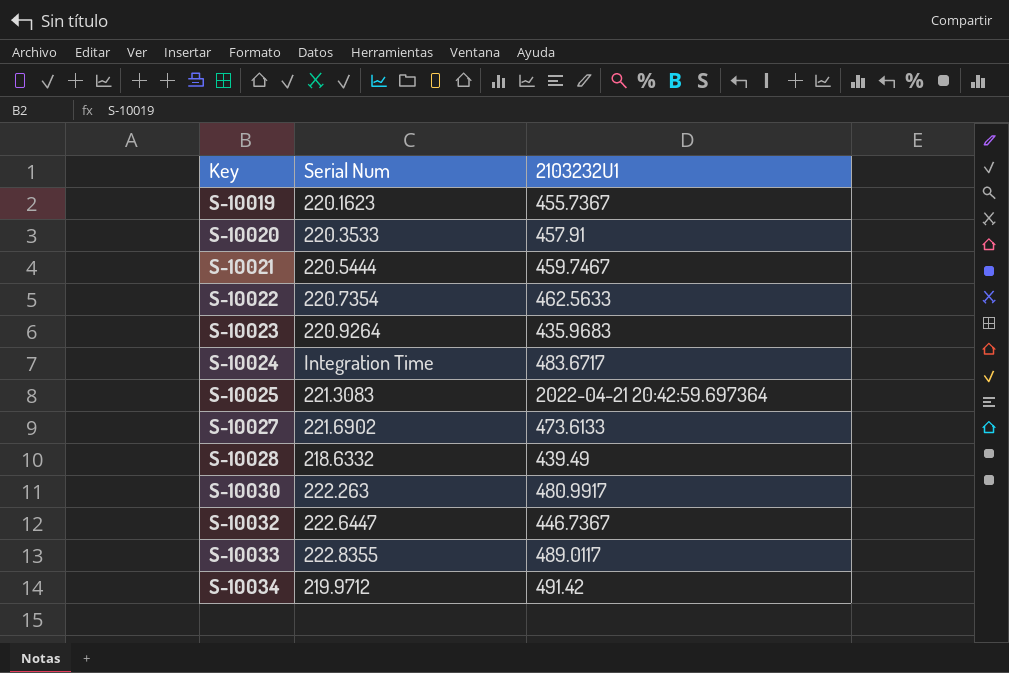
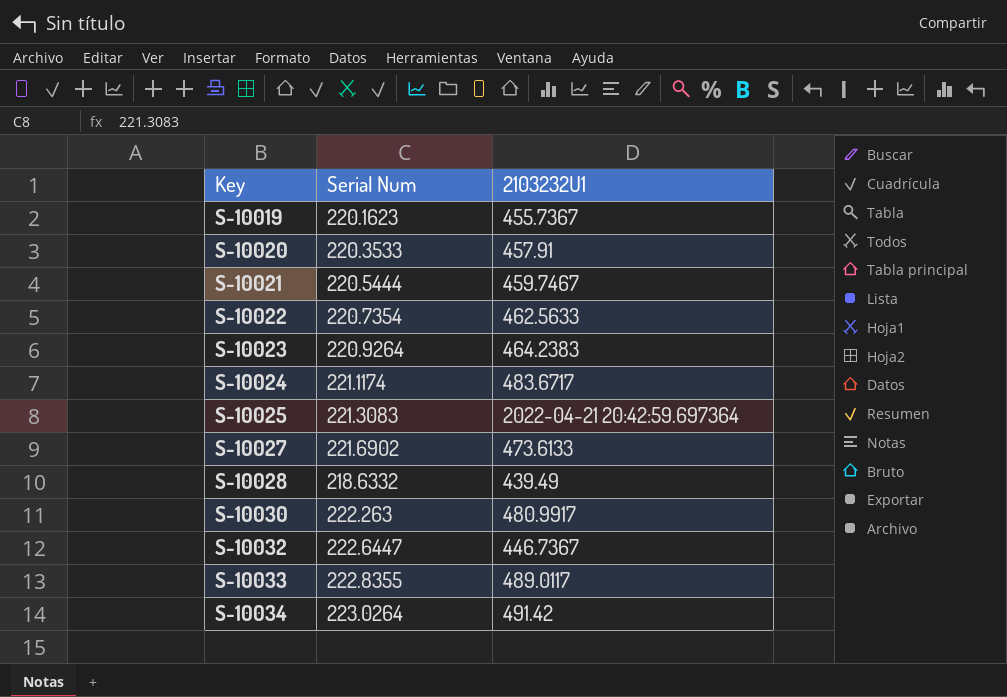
S-10023 | 2103232U1: 435.9683 -> 464.2383
S-10024 | Serial Num: Integration Time -> 221.1174
S-10034 | Serial Num: 219.9712 -> 223.0264

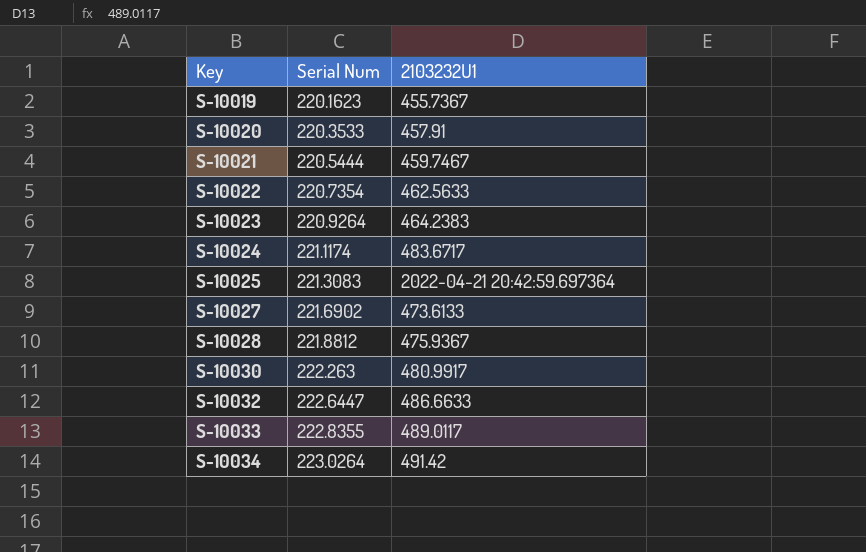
S-10028 | Serial Num: 218.6332 -> 221.8812
S-10028 | 2103232U1: 439.49 -> 475.9367
S-10032 | 2103232U1: 446.7367 -> 486.6633

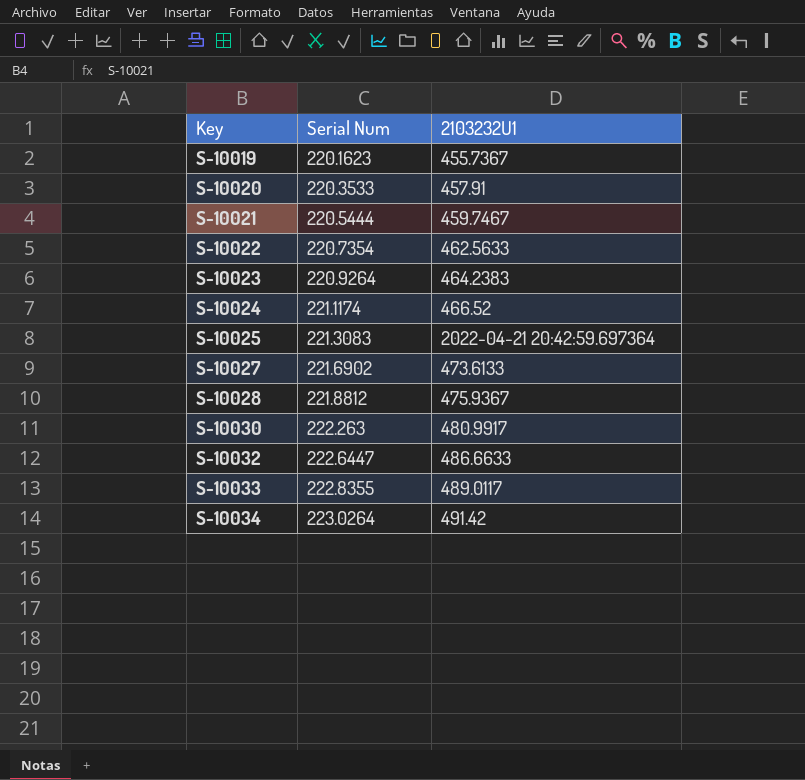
S-10024 | 2103232U1: 483.6717 -> 466.52

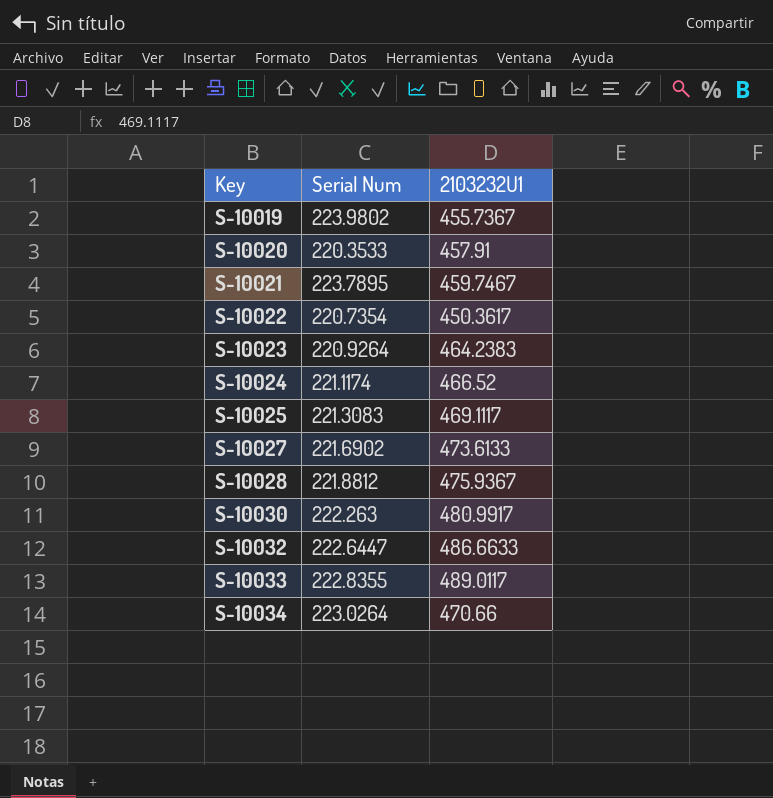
S-10019 | Serial Num: 220.1623 -> 223.9802
S-10021 | Serial Num: 220.5444 -> 223.7895
S-10022 | 2103232U1: 462.5633 -> 450.3617
S-10025 | 2103232U1: 2022-04-21 20:42:59.697364 -> 469.1117
S-10034 | 2103232U1: 491.42 -> 470.66

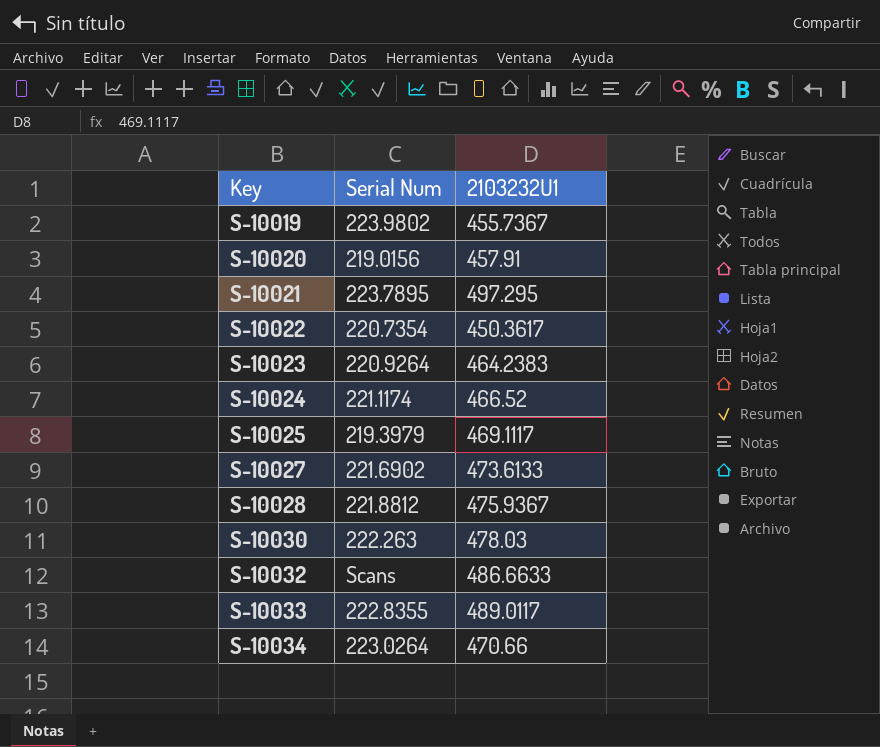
S-10020 | Serial Num: 220.3533 -> 219.0156
S-10021 | 2103232U1: 459.7467 -> 497.295
S-10025 | Serial Num: 221.3083 -> 219.3979
S-10030 | 2103232U1: 480.9917 -> 478.03
S-10032 | Serial Num: 222.6447 -> Scans

